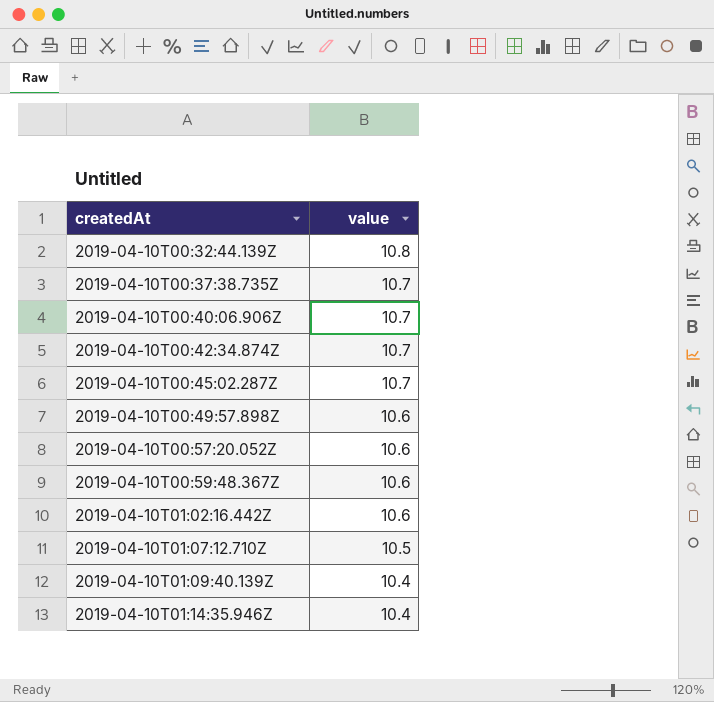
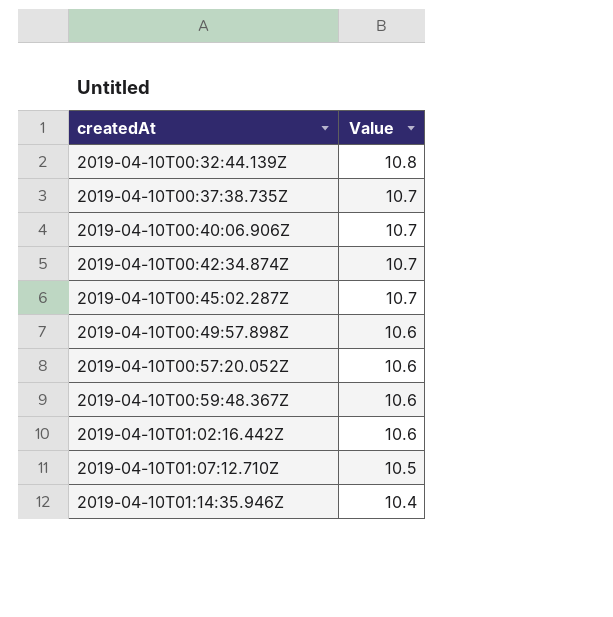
column name: value -> Value
row 2019-04-10T01:09:40.139Z: 10.4 -> none

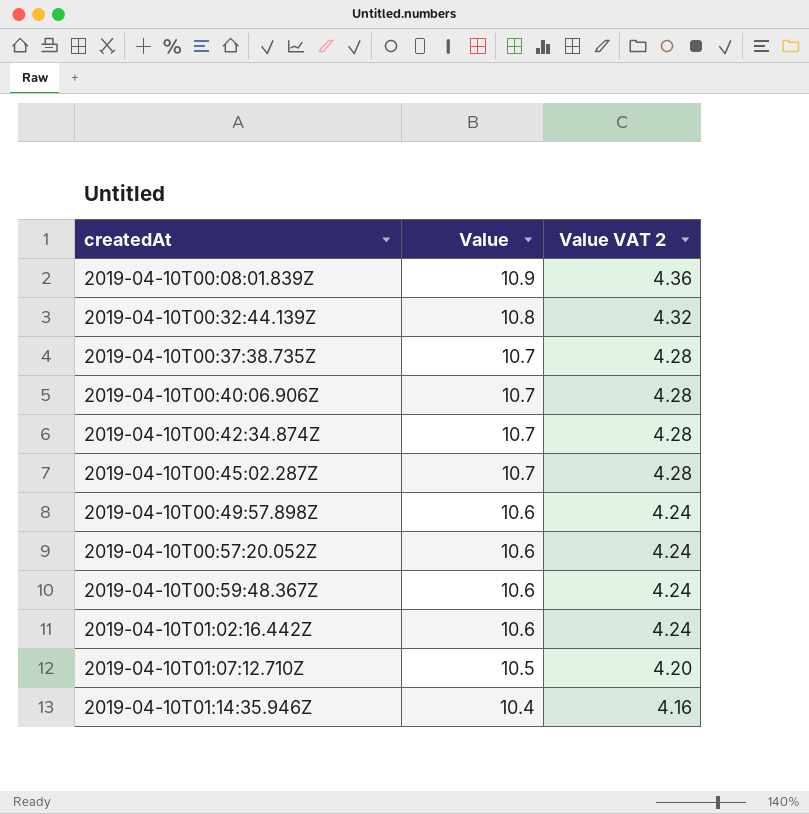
column Value VAT 2 | formula: none -> [Value] * 0.4
row 2019-04-10T00:08:01.839Z: none -> 10.9 | 4.36

